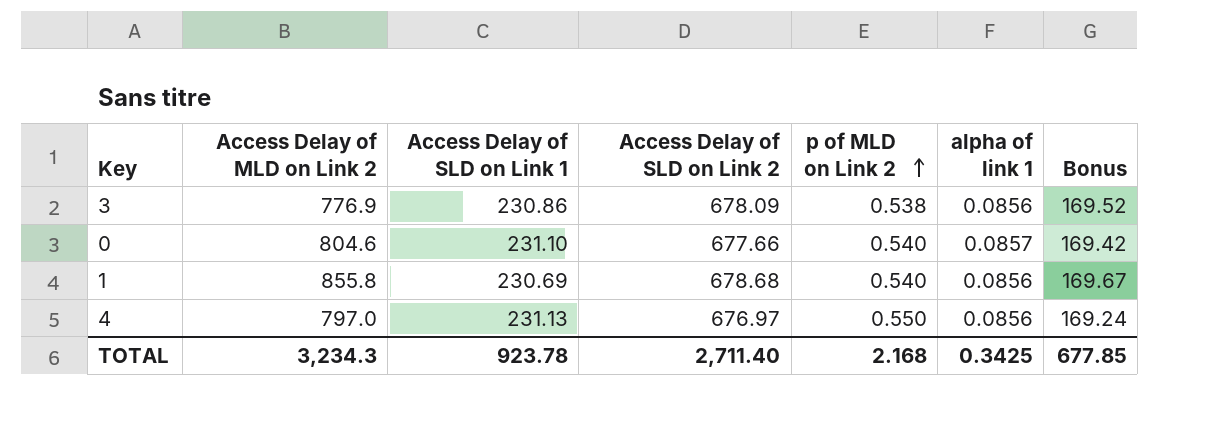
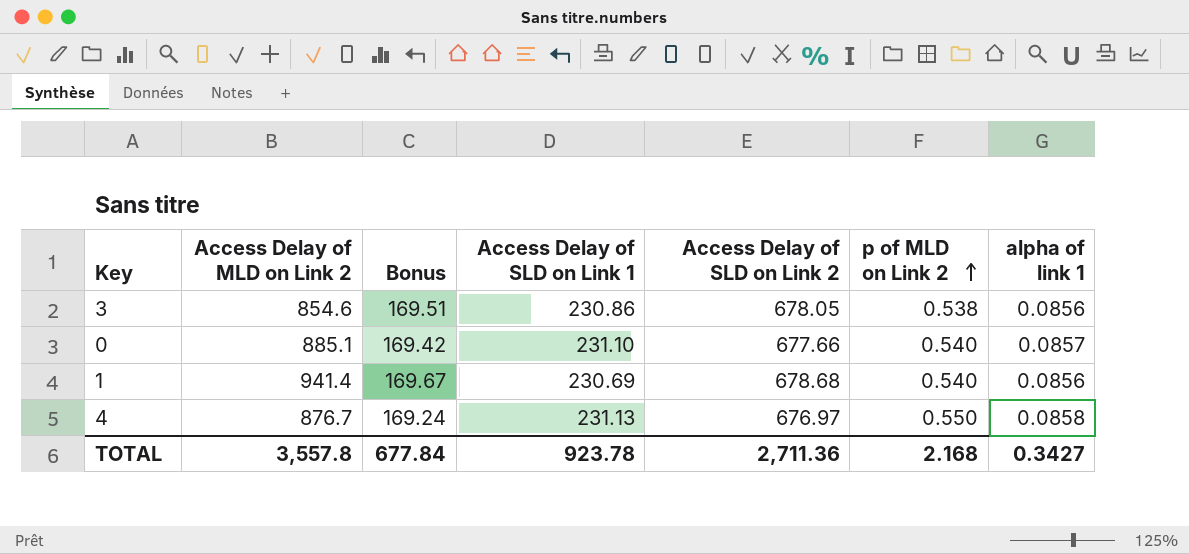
column Bonus | position: 7 -> 3
3 | Access Delay of MLD on Link 2: 776.9 -> 854.6
3 | Bonus: 169.52 -> 169.51
3 | Access Delay of SLD on Link 2: 678.09 -> 678.05
0 | Access Delay of MLD on Link 2: 804.6 -> 885.1
1 | Access Delay of MLD on Link 2: 855.8 -> 941.4
4 | Access Delay of MLD on Link 2: 797.0 -> 876.7
4 | alpha of link 1: 0.0856 -> 0.0858
TOTAL | Access Delay of MLD on Link 2: 3,234.3 -> 3,557.8
TOTAL | Bonus: 677.85 -> 677.84
TOTAL | Access Delay of SLD on Link 2: 2,711.40 -> 2,711.36
TOTAL | alpha of link 1: 0.3425 -> 0.3427

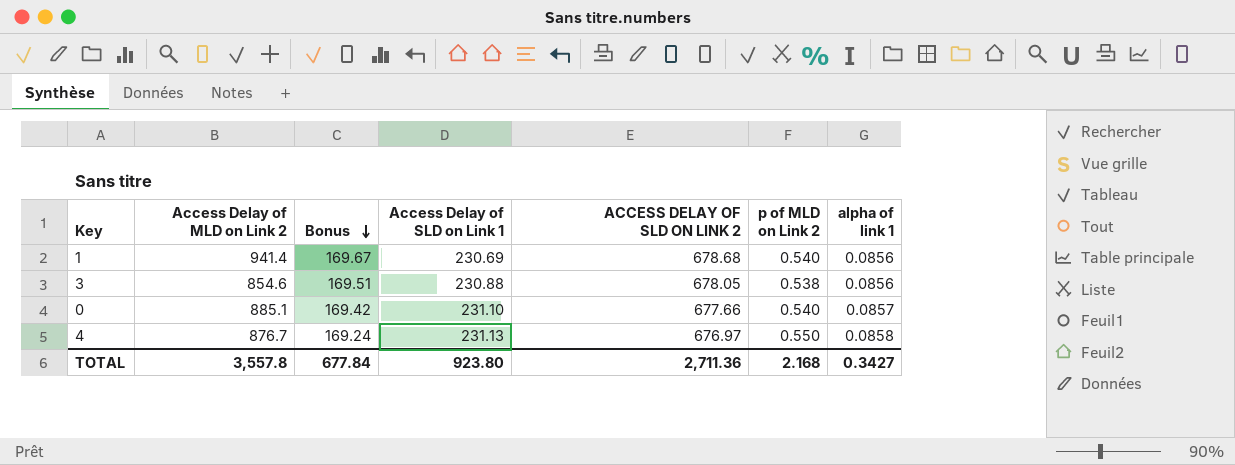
row order: p of MLD on Link 2 ascending -> Bonus descending
column name: Access Delay of SLD on Link 2 -> ACCESS DELAY OF SLD ON LINK 2
3 | Access Delay of SLD on Link 1: 230.86 -> 230.88
TOTAL | Access Delay of SLD on Link 1: 923.78 -> 923.80

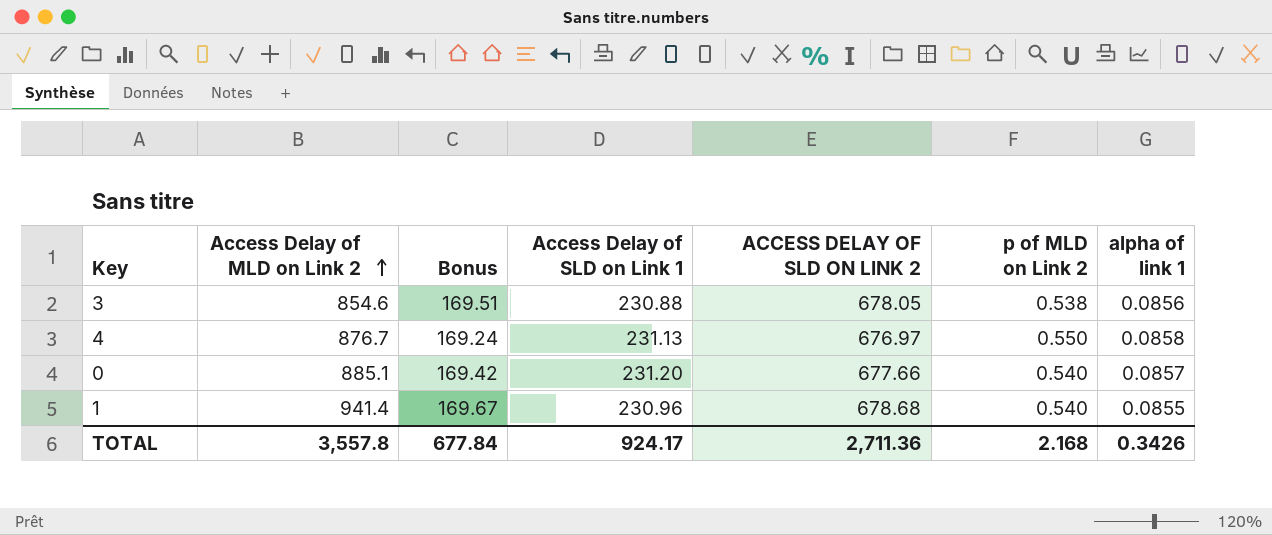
row order: Bonus descending -> Access Delay of MLD on Link 2 ascending
0 | Access Delay of SLD on Link 1: 231.10 -> 231.20
1 | Access Delay of SLD on Link 1: 230.69 -> 230.96
1 | alpha of link 1: 0.0856 -> 0.0855
TOTAL | Access Delay of SLD on Link 1: 923.80 -> 924.17
TOTAL | alpha of link 1: 0.3427 -> 0.3426

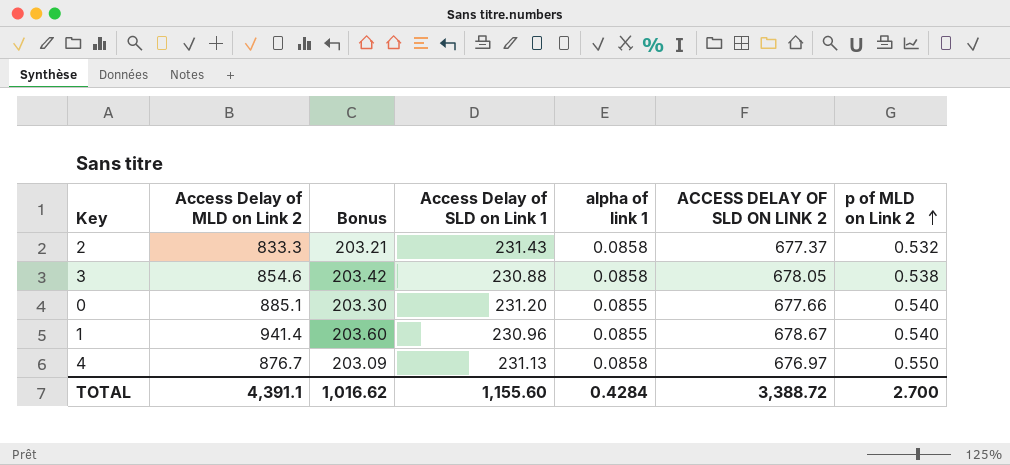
row order: Access Delay of MLD on Link 2 ascending -> p of MLD on Link 2 ascending
column Bonus | formula: [ACCESS DELAY OF SLD ON LINK 2] * 0.25 -> [ACCESS DELAY OF SLD ON LINK 2] * 0.3
column alpha of link 1 | position: 7 -> 5
row 2: none -> 833.3 | 203.21 | 231.43 | 0.0858 | 677.37 | 0.532
3 | alpha of link 1: 0.0856 -> 0.0858
0 | alpha of link 1: 0.0857 -> 0.0855
1 | ACCESS DELAY OF SLD ON LINK 2: 678.68 -> 678.67
TOTAL | Access Delay of MLD on Link 2: 3,557.8 -> 4,391.1
TOTAL | Bonus: 677.84 -> 1,016.62
TOTAL | Access Delay of SLD on Link 1: 924.17 -> 1,155.60
TOTAL | alpha of link 1: 0.3426 -> 0.4284
TOTAL | ACCESS DELAY OF SLD ON LINK 2: 2,711.36 -> 3,388.72
TOTAL | p of MLD on Link 2: 2.168 -> 2.700

